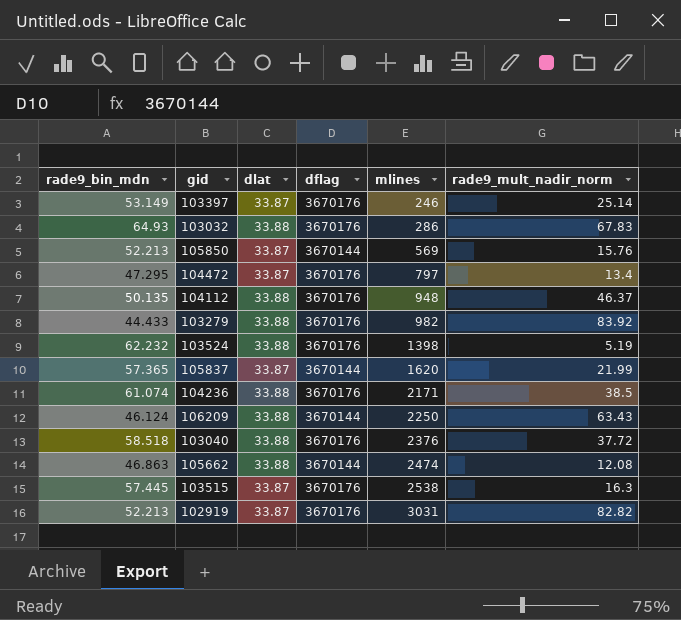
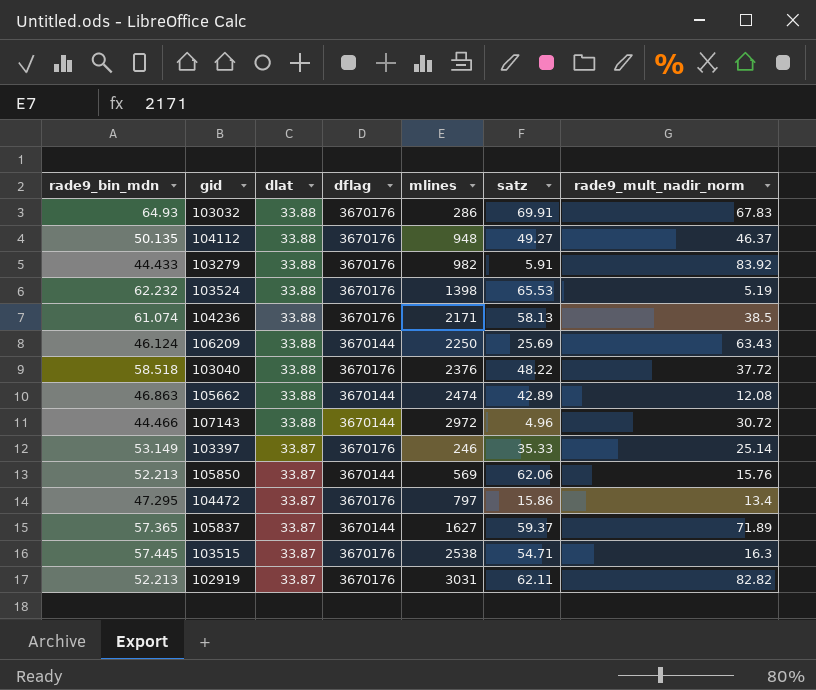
row order: mlines ascending -> dlat descending
column satz | position: none -> 6
row 107143: none -> 44.466 | 33.88 | 3670144 | 2972 | 4.96 | 30.72
105837 | mlines: 1620 -> 1627
105837 | rade9_mult_nadir_norm: 21.99 -> 71.89

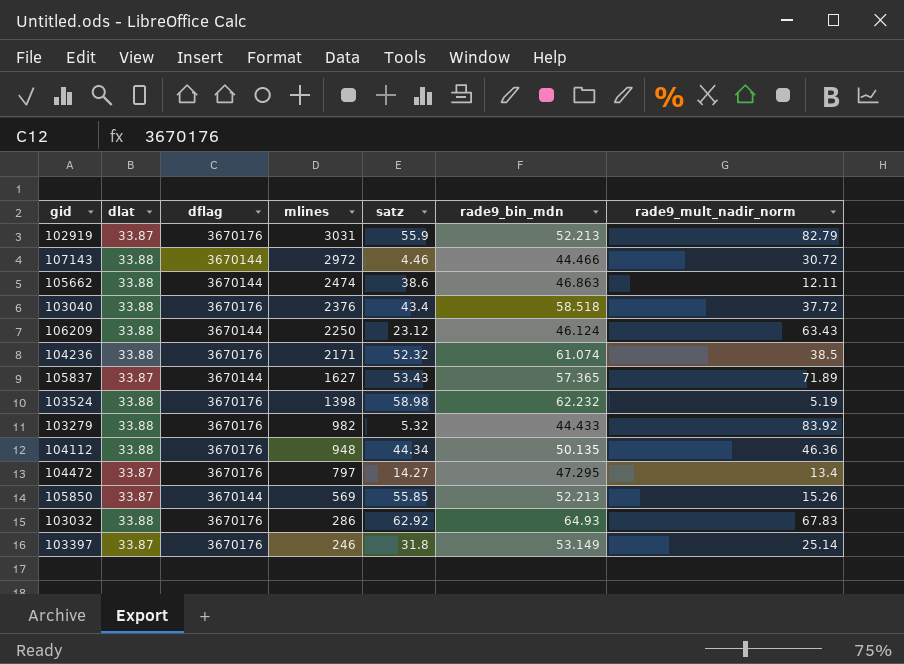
row order: dlat descending -> mlines descending
column rade9_bin_mdn | position: 1 -> 6
row 103515: 57.445 | 33.87 | 3670176 | 2538 | 54.71 | 16.3 -> none
102919 | satz: 62.11 -> 55.9
102919 | rade9_mult_nadir_norm: 82.82 -> 82.79
107143 | satz: 4.96 -> 4.46
105662 | satz: 42.89 -> 38.6
105662 | rade9_mult_nadir_norm: 12.08 -> 12.11
103040 | satz: 48.22 -> 43.4
106209 | satz: 25.69 -> 23.12
104236 | satz: 58.13 -> 52.32
105837 | satz: 59.37 -> 53.43
103524 | satz: 65.53 -> 58.98
103279 | satz: 5.91 -> 5.32
104112 | satz: 49.27 -> 44.34
104112 | rade9_mult_nadir_norm: 46.37 -> 46.36
104472 | satz: 15.86 -> 14.27
105850 | satz: 62.06 -> 55.85
105850 | rade9_mult_nadir_norm: 15.76 -> 15.26
103032 | satz: 69.91 -> 62.92
103397 | satz: 35.33 -> 31.8

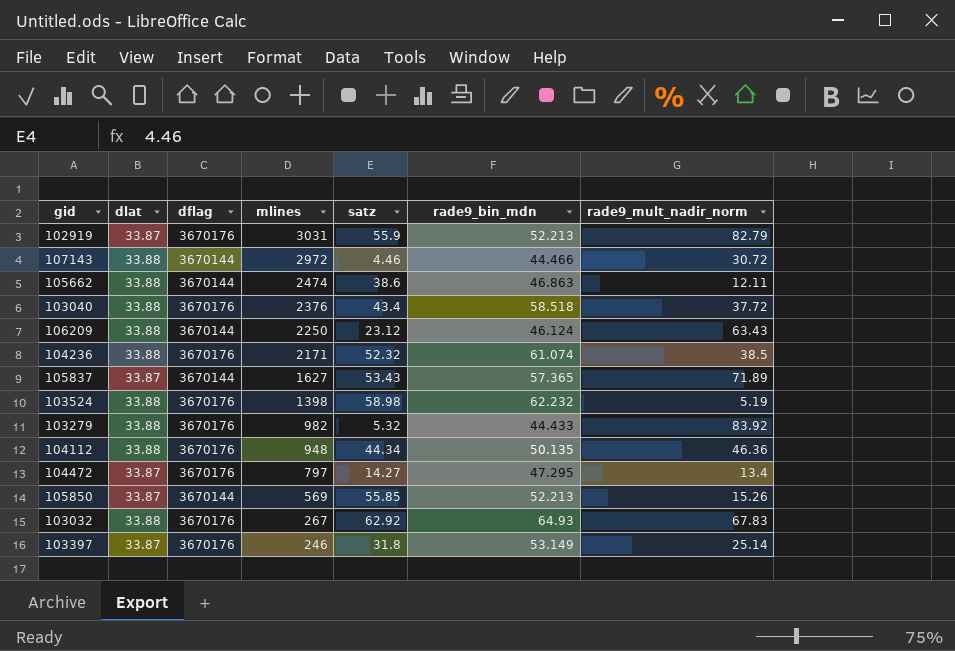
103032 | mlines: 286 -> 267

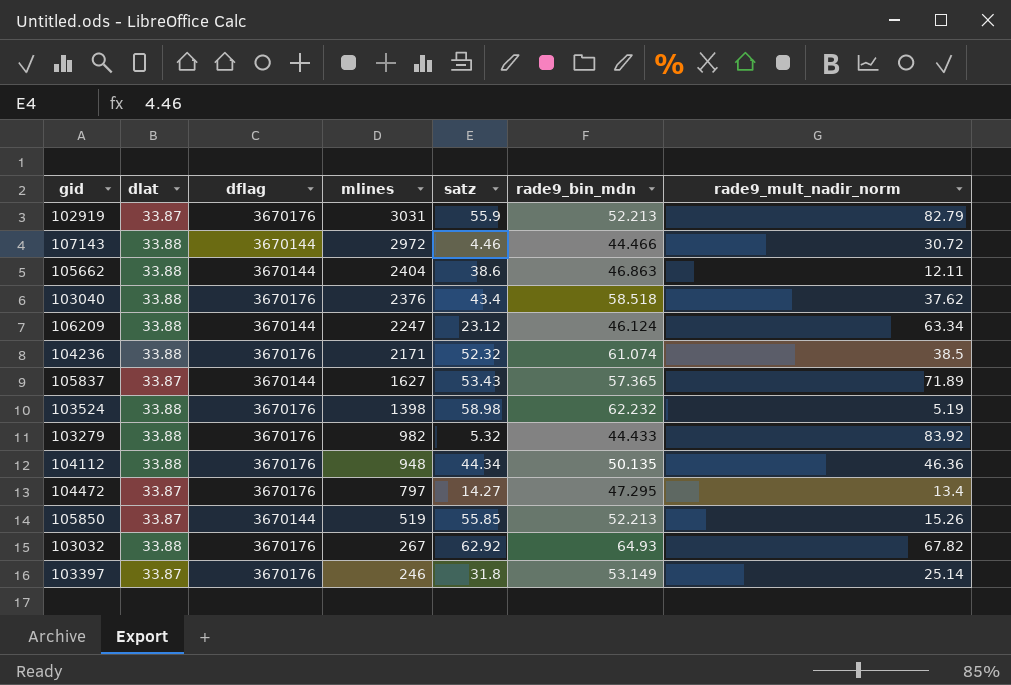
105662 | mlines: 2474 -> 2404
103040 | rade9_mult_nadir_norm: 37.72 -> 37.62
106209 | mlines: 2250 -> 2247
106209 | rade9_mult_nadir_norm: 63.43 -> 63.34
105850 | mlines: 569 -> 519
103032 | rade9_mult_nadir_norm: 67.83 -> 67.82

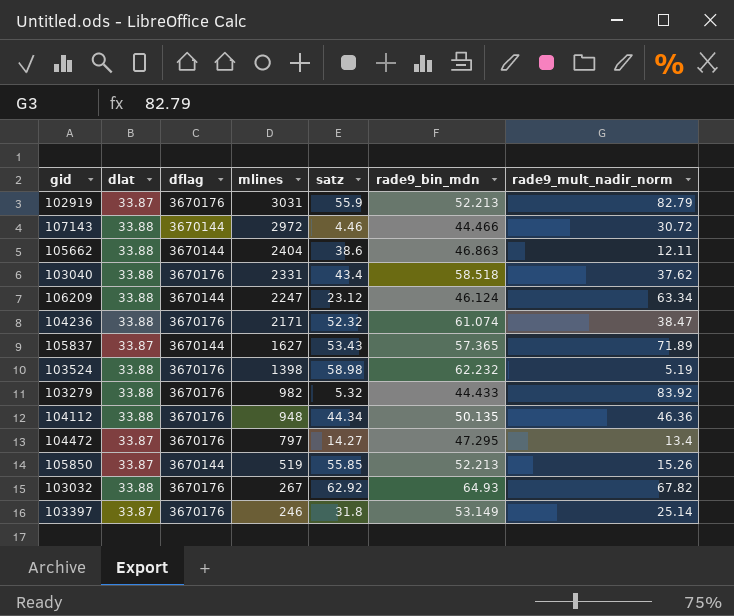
103040 | mlines: 2376 -> 2331
104236 | rade9_mult_nadir_norm: 38.5 -> 38.47

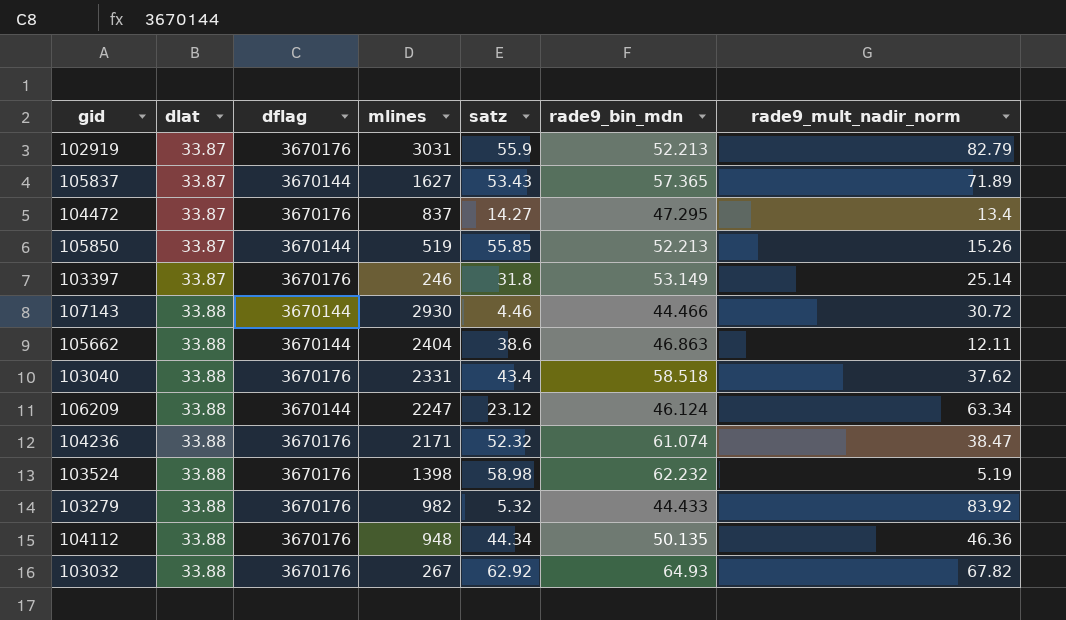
row order: mlines descending -> dlat ascending
104472 | mlines: 797 -> 837
107143 | mlines: 2972 -> 2930

